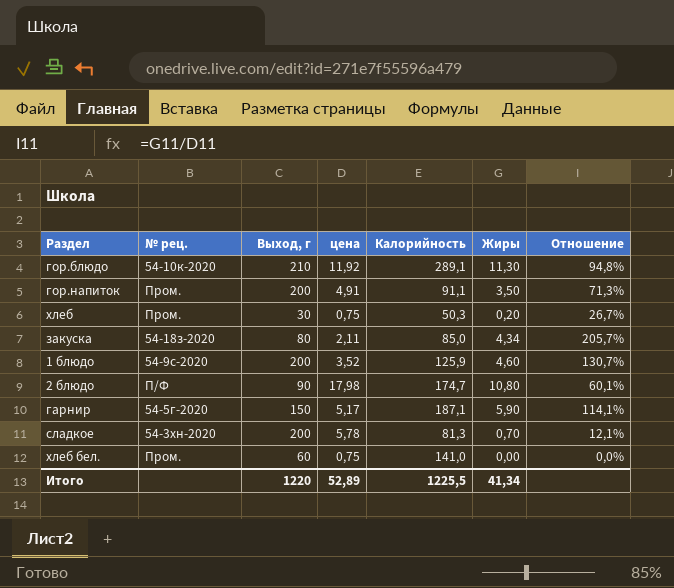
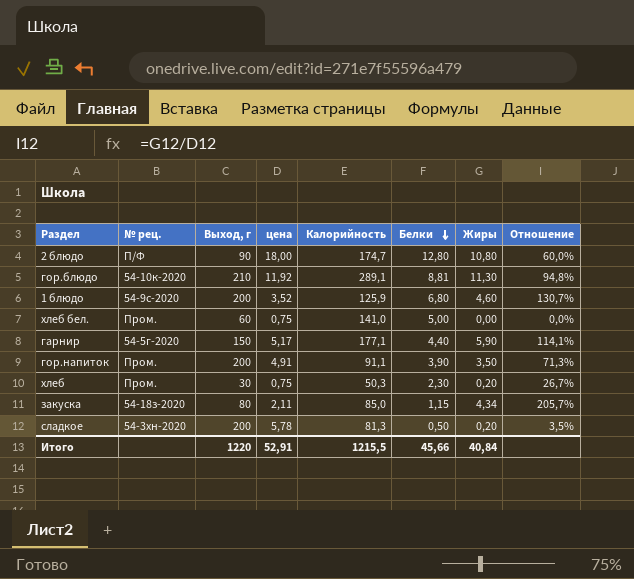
row order: none -> Белки descending
column Белки | position: none -> 6
2 блюдо | цена: 17,98 -> 18,00
2 блюдо | Отношение: 60,1% -> 60,0%
гарнир | Калорийность: 187,1 -> 177,1
сладкое | Жиры: 0,70 -> 0,20
сладкое | Отношение: 12,1% -> 3,5%
Итого | цена: 52,89 -> 52,91
Итого | Калорийность: 1225,5 -> 1215,5
Итого | Жиры: 41,34 -> 40,84

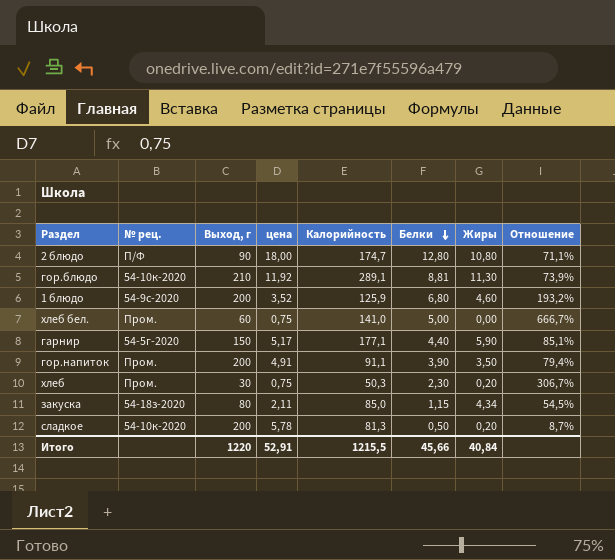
column Отношение | formula: [Жиры] / [цена] -> [Белки] / [цена]
сладкое | № рец.: 54-3хн-2020 -> 54-10к-2020

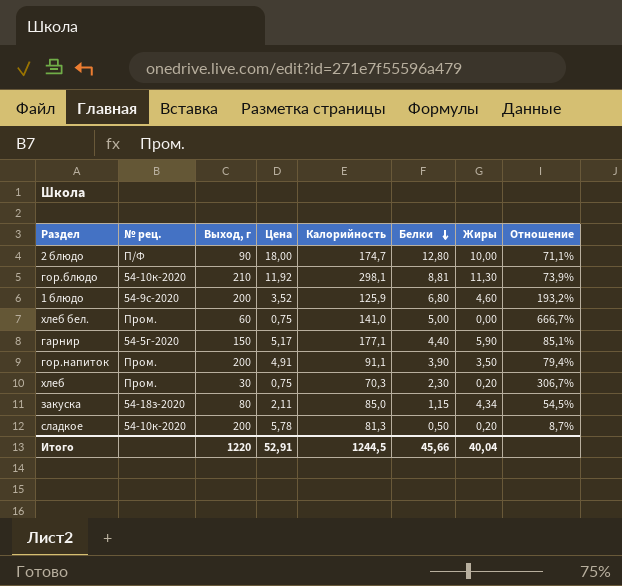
column name: цена -> Цена
2 блюдо | Жиры: 10,80 -> 10,00
гор.блюдо | Калорийность: 289,1 -> 298,1
хлеб | Калорийность: 50,3 -> 70,3
Итого | Калорийность: 1215,5 -> 1244,5
Итого | Жиры: 40,84 -> 40,04

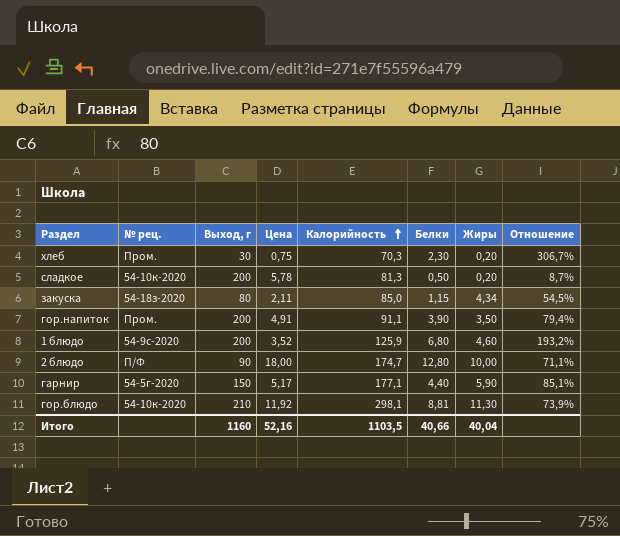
row order: Белки descending -> Калорийность ascending
row хлеб бел.: Пром. | 60 | 0,75 | 141,0 | 5,00 | 0,00 | 666,7% -> none
Итого | Выход, г: 1220 -> 1160
Итого | Цена: 52,91 -> 52,16
Итого | Калорийность: 1244,5 -> 1103,5
Итого | Белки: 45,66 -> 40,66

